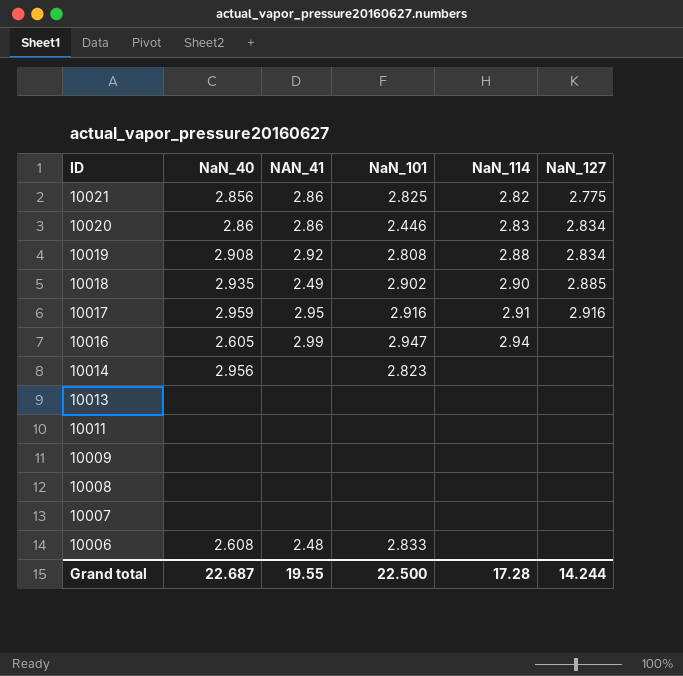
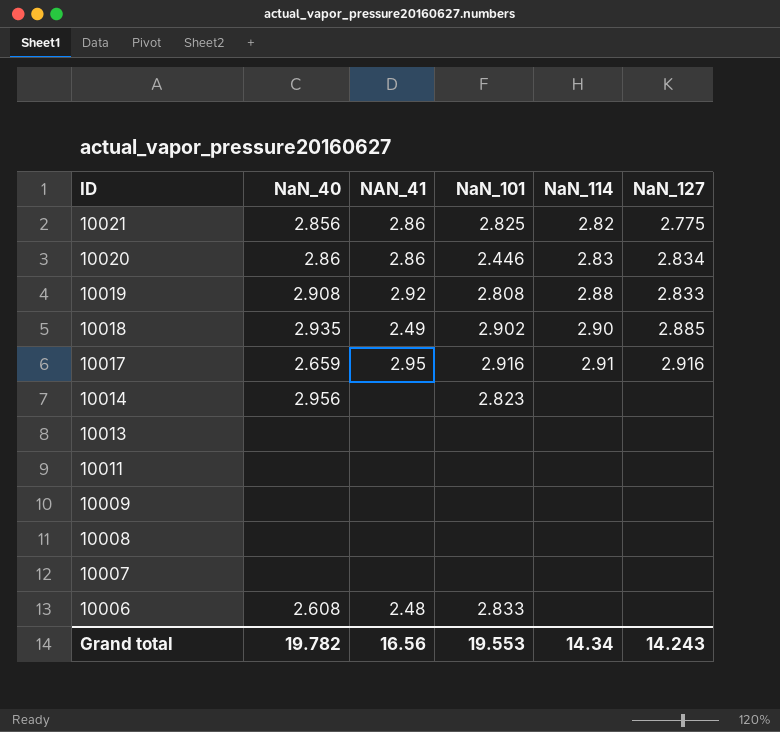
row 10016: 2.605 | 2.99 | 2.947 | 2.94 | none -> none
10019 | NaN_127: 2.834 -> 2.833
10017 | NaN_40: 2.959 -> 2.659
Grand total | NaN_40: 22.687 -> 19.782
Grand total | NAN_41: 19.55 -> 16.56
Grand total | NaN_101: 22.500 -> 19.553
Grand total | NaN_114: 17.28 -> 14.34
Grand total | NaN_127: 14.244 -> 14.243

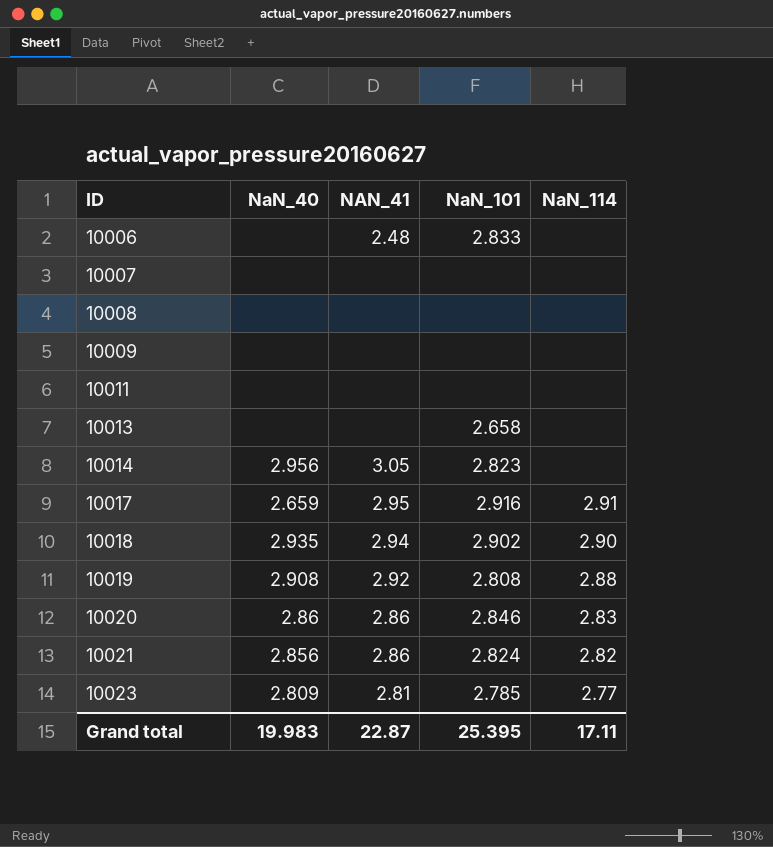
row order: ID descending -> ID ascending
column NaN_127 | position: 6 -> none
10006 | NaN_40: 2.608 -> none
10013 | NaN_101: none -> 2.658
10014 | NAN_41: none -> 3.05
10018 | NAN_41: 2.49 -> 2.94
10020 | NaN_101: 2.446 -> 2.846
10021 | NaN_101: 2.825 -> 2.824
row 10023: none -> 2.809 | 2.81 | 2.785 | 2.77
Grand total | NaN_40: 19.782 -> 19.983
Grand total | NAN_41: 16.56 -> 22.87
Grand total | NaN_101: 19.553 -> 25.395
Grand total | NaN_114: 14.34 -> 17.11

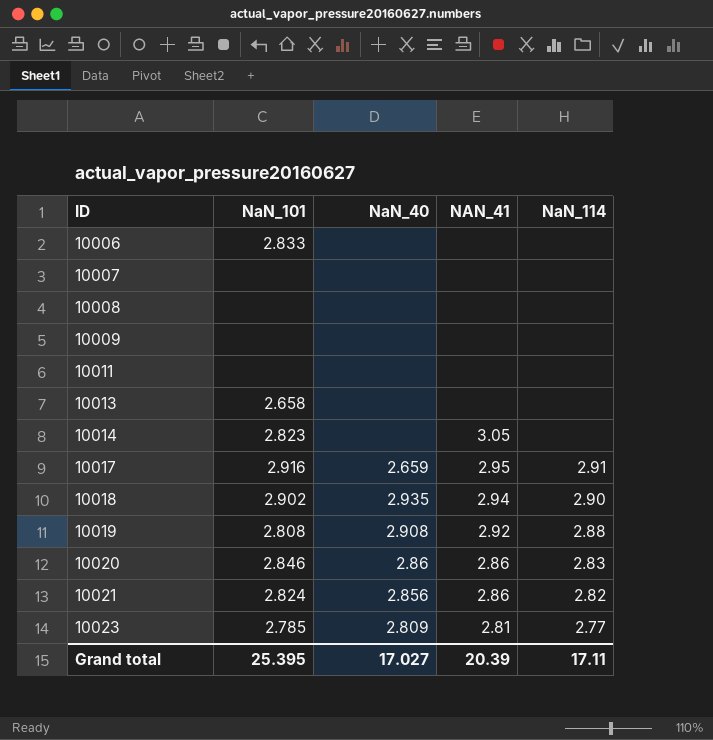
column NaN_101 | position: 4 -> 2
10006 | NAN_41: 2.48 -> none
10014 | NaN_40: 2.956 -> none
Grand total | NaN_40: 19.983 -> 17.027
Grand total | NAN_41: 22.87 -> 20.39

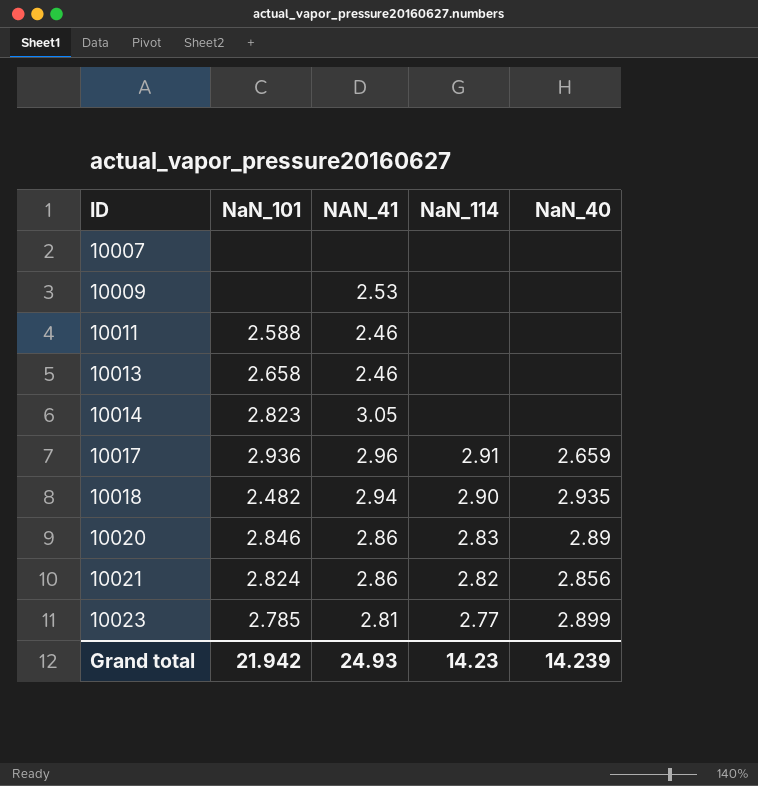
column NaN_40 | position: 3 -> 5
row 10006: 2.833 | none | none | none -> none
row 10008: none | none | none | none -> none
row 10019: 2.808 | 2.908 | 2.92 | 2.88 -> none
10009 | NAN_41: none -> 2.53
10011 | NaN_101: none -> 2.588
10011 | NAN_41: none -> 2.46
10013 | NAN_41: none -> 2.46
10017 | NaN_101: 2.916 -> 2.936
10017 | NAN_41: 2.95 -> 2.96
10018 | NaN_101: 2.902 -> 2.482
10020 | NaN_40: 2.86 -> 2.89
10023 | NaN_40: 2.809 -> 2.899
Grand total | NaN_101: 25.395 -> 21.942
Grand total | NAN_41: 20.39 -> 24.93
Grand total | NaN_114: 17.11 -> 14.23
Grand total | NaN_40: 17.027 -> 14.239

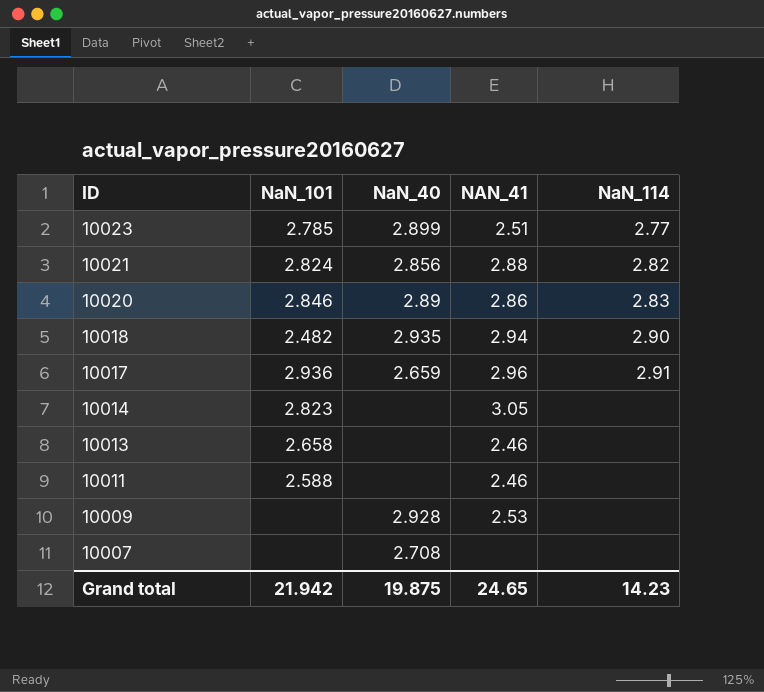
row order: ID ascending -> ID descending
column NaN_40 | position: 5 -> 3
10023 | NAN_41: 2.81 -> 2.51
10021 | NAN_41: 2.86 -> 2.88
10009 | NaN_40: none -> 2.928
10007 | NaN_40: none -> 2.708
Grand total | NaN_40: 14.239 -> 19.875
Grand total | NAN_41: 24.93 -> 24.65

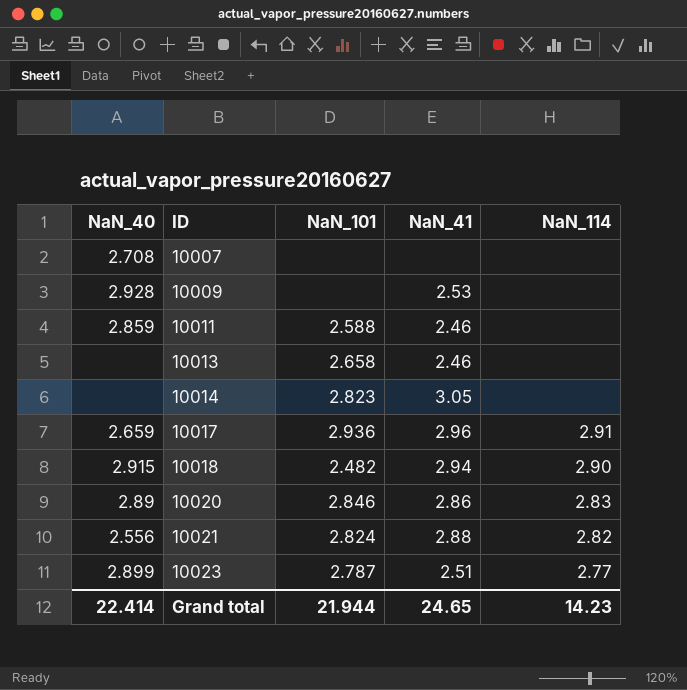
row order: ID descending -> ID ascending
column NaN_40 | position: 3 -> 1
column name: NAN_41 -> NaN_41
10011 | NaN_40: none -> 2.859
10018 | NaN_40: 2.935 -> 2.915
10021 | NaN_40: 2.856 -> 2.556
10023 | NaN_101: 2.785 -> 2.787
Grand total | NaN_40: 19.875 -> 22.414
Grand total | NaN_101: 21.942 -> 21.944

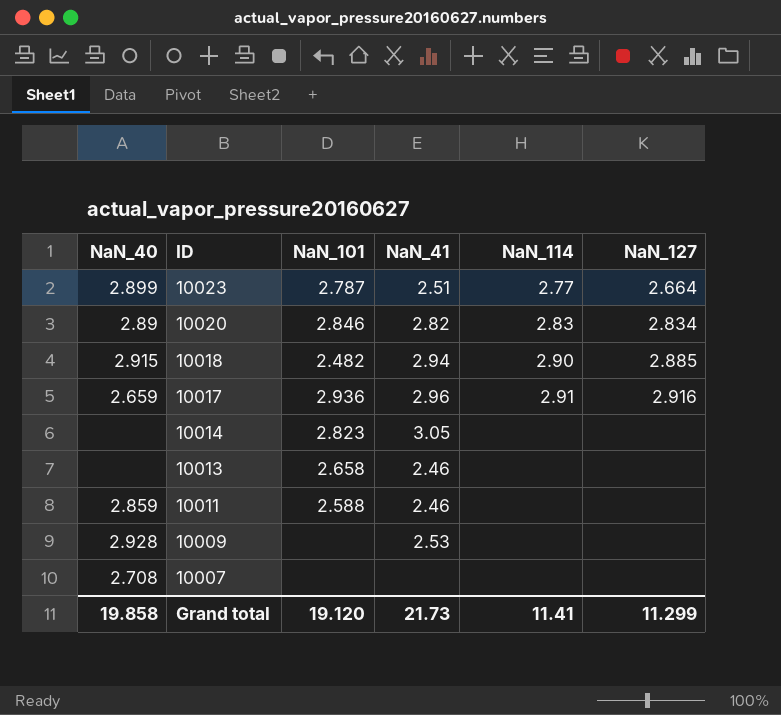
row order: ID ascending -> ID descending
column NaN_127 | position: none -> 6
row 10021: 2.556 | 2.824 | 2.88 | 2.82 -> none
10020 | NaN_41: 2.86 -> 2.82
Grand total | NaN_40: 22.414 -> 19.858
Grand total | NaN_101: 21.944 -> 19.120
Grand total | NaN_41: 24.65 -> 21.73
Grand total | NaN_114: 14.23 -> 11.41

